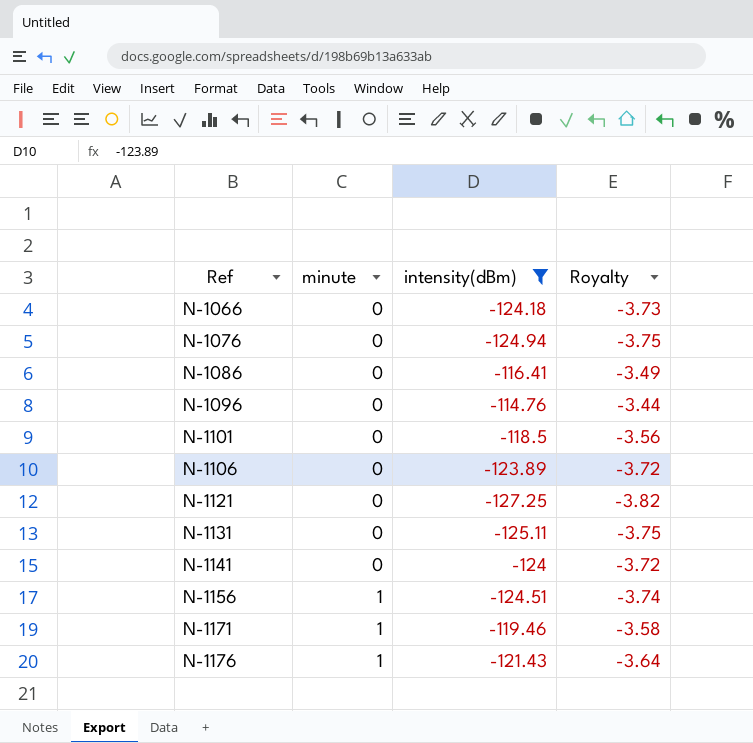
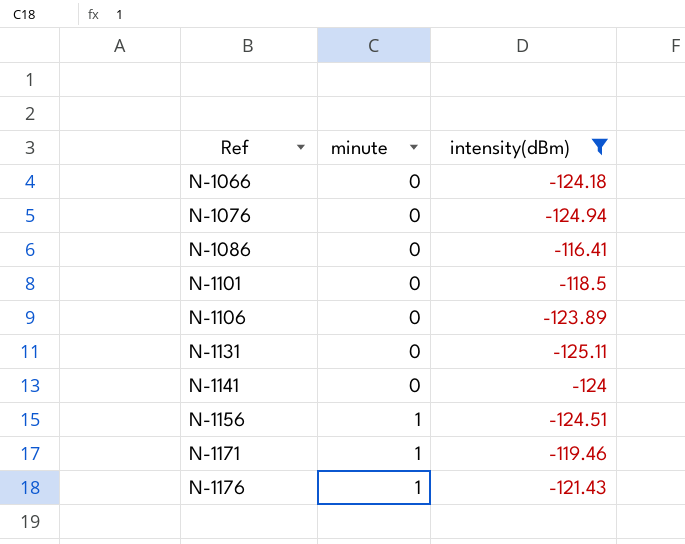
column Royalty | formula: [intensity(dBm)] * 0.03 -> none
row N-1096: 0 | -114.76 | -3.44 -> none
row N-1121: 0 | -127.25 | -3.82 -> none

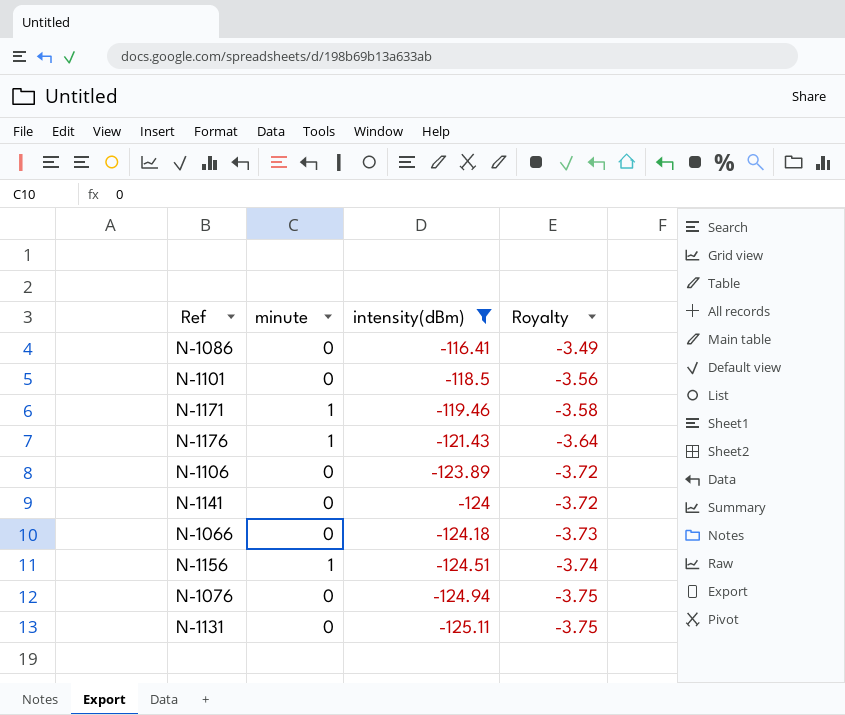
row order: Ref ascending -> intensity(dBm) descending
column Royalty | formula: none -> [intensity(dBm)] * 0.03

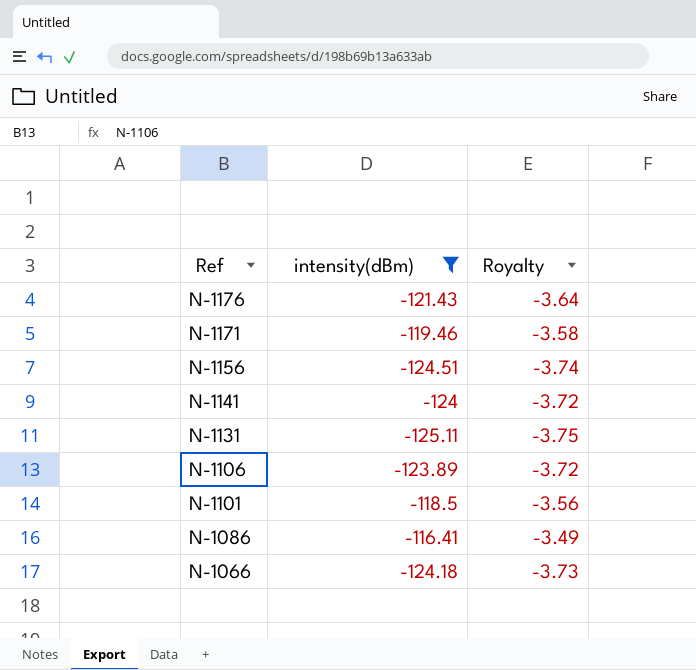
row order: intensity(dBm) descending -> Ref descending
column minute | position: 2 -> none
row N-1076: 0 | -124.94 | -3.75 -> none

